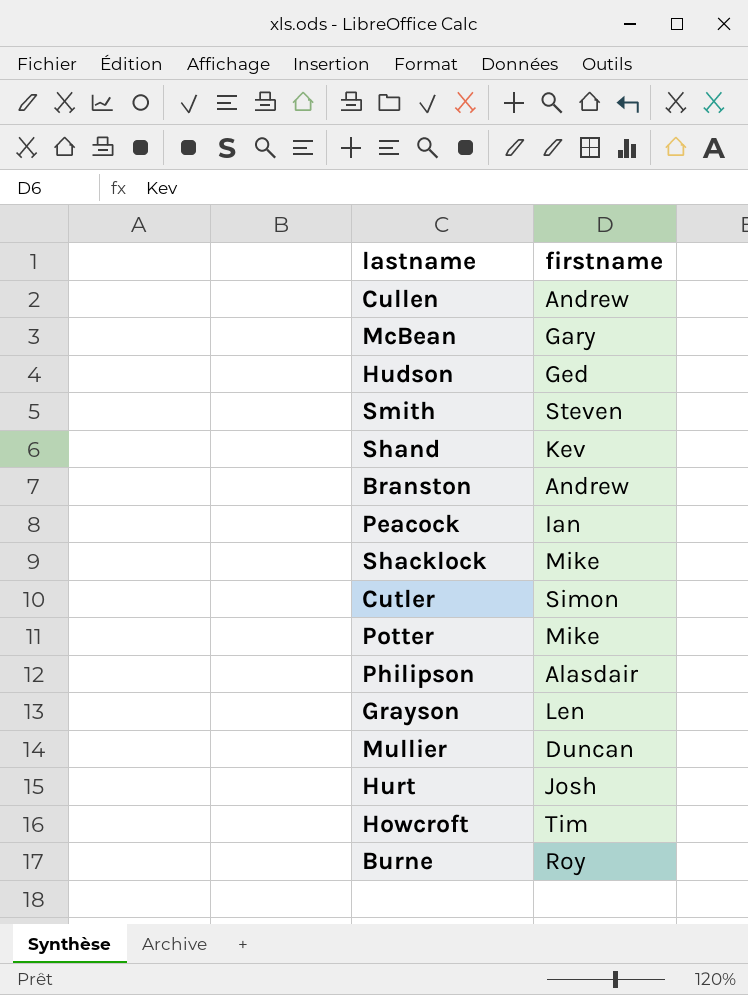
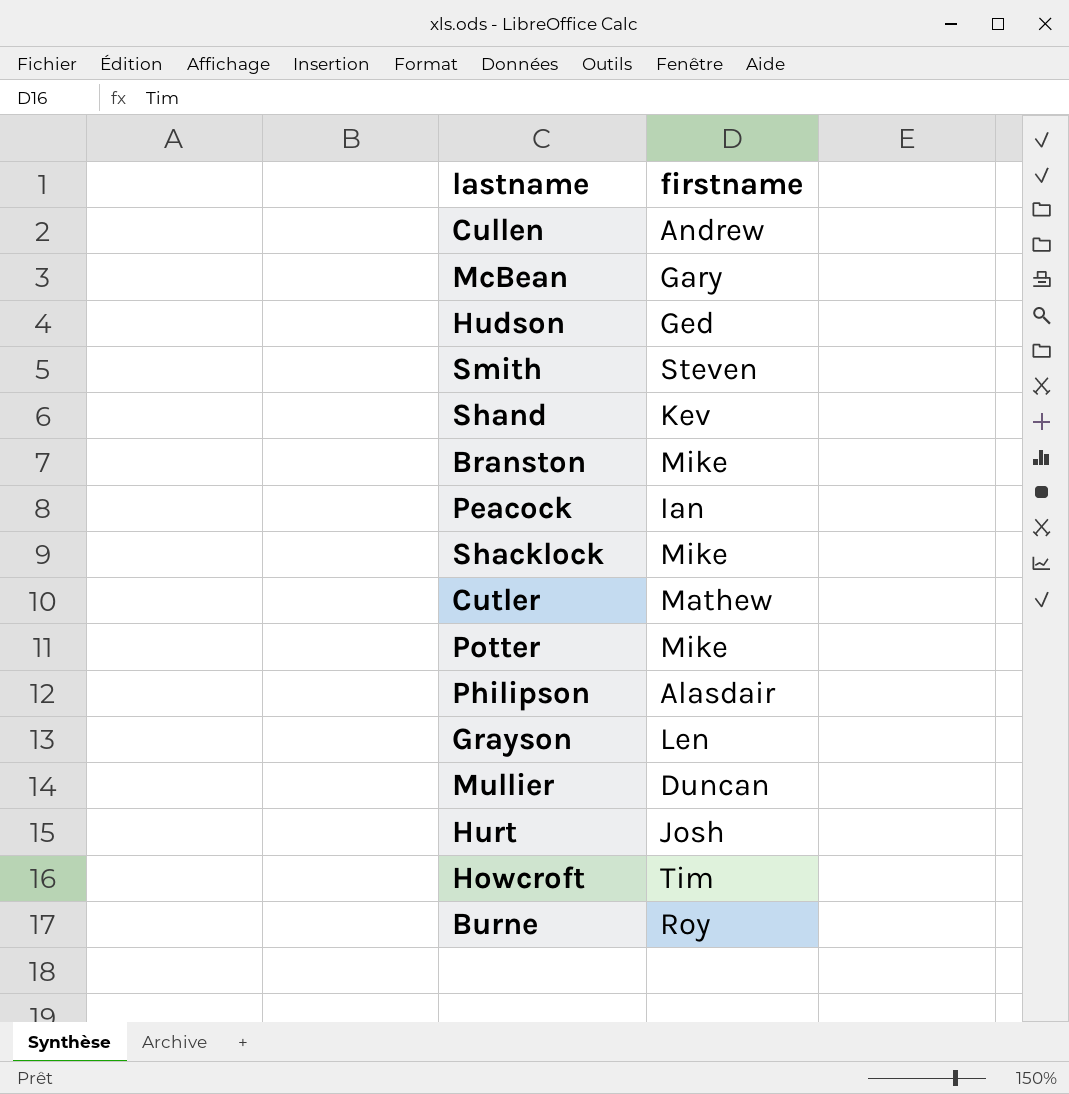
Branston | firstname: Andrew -> Mike
Cutler | firstname: Simon -> Mathew

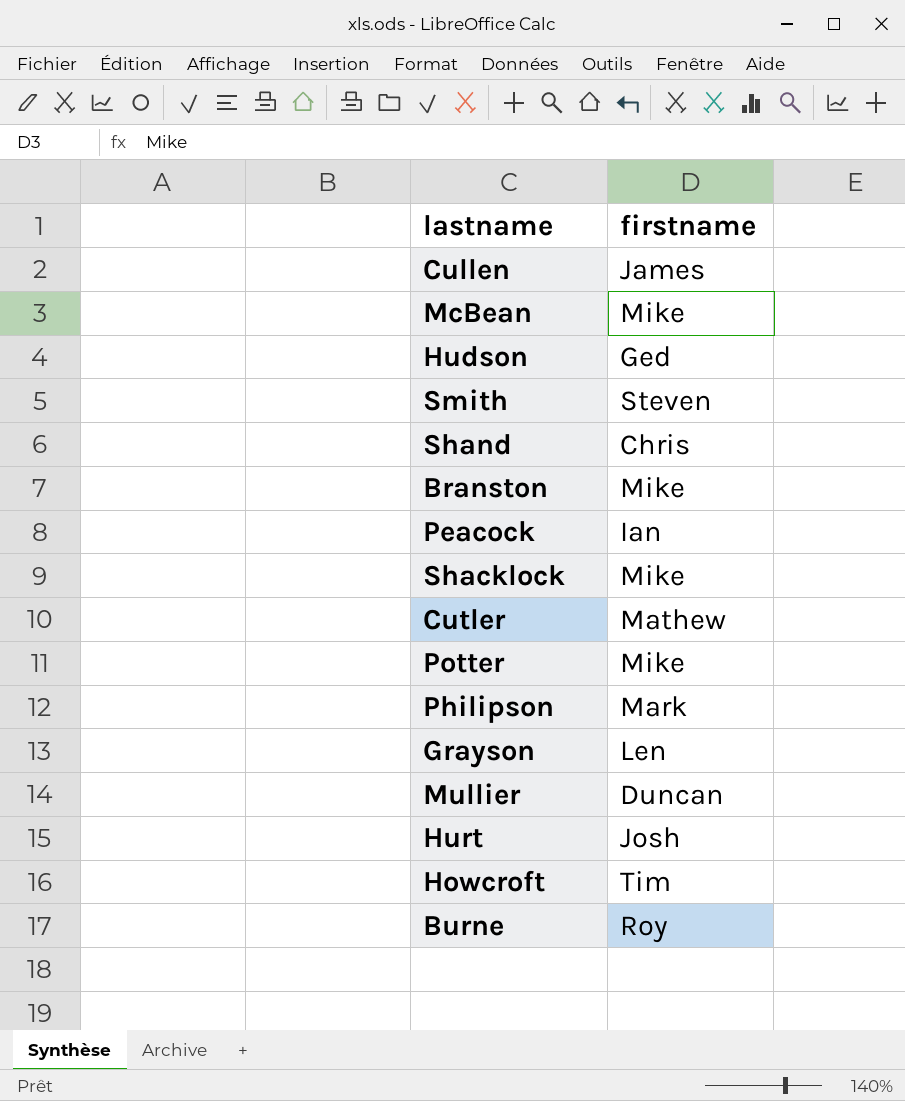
Cullen | firstname: Andrew -> James
McBean | firstname: Gary -> Mike
Shand | firstname: Kev -> Chris
Philipson | firstname: Alasdair -> Mark

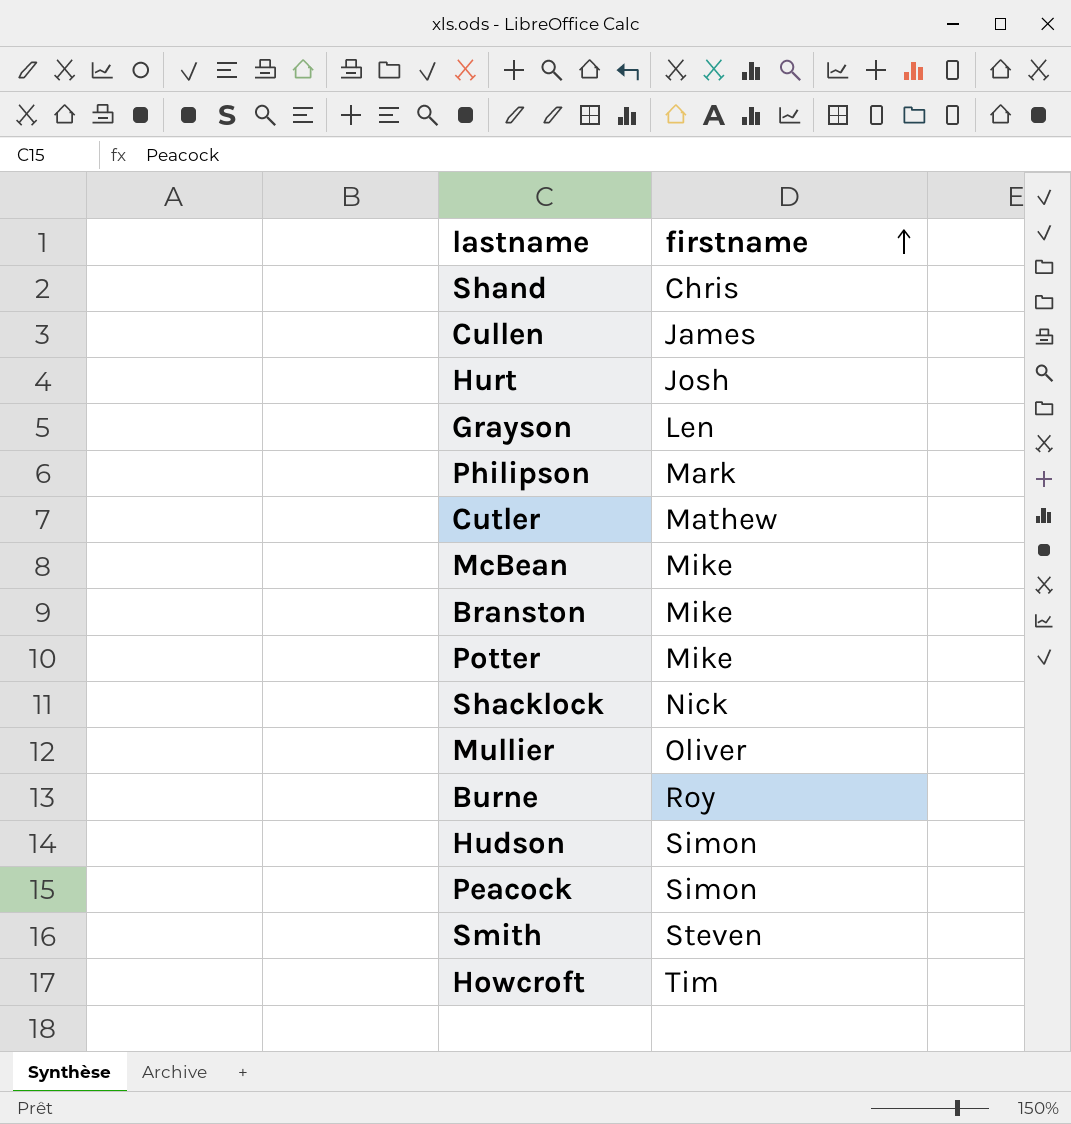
row order: none -> firstname ascending
Shacklock | firstname: Mike -> Nick
Mullier | firstname: Duncan -> Oliver
Hudson | firstname: Ged -> Simon
Peacock | firstname: Ian -> Simon

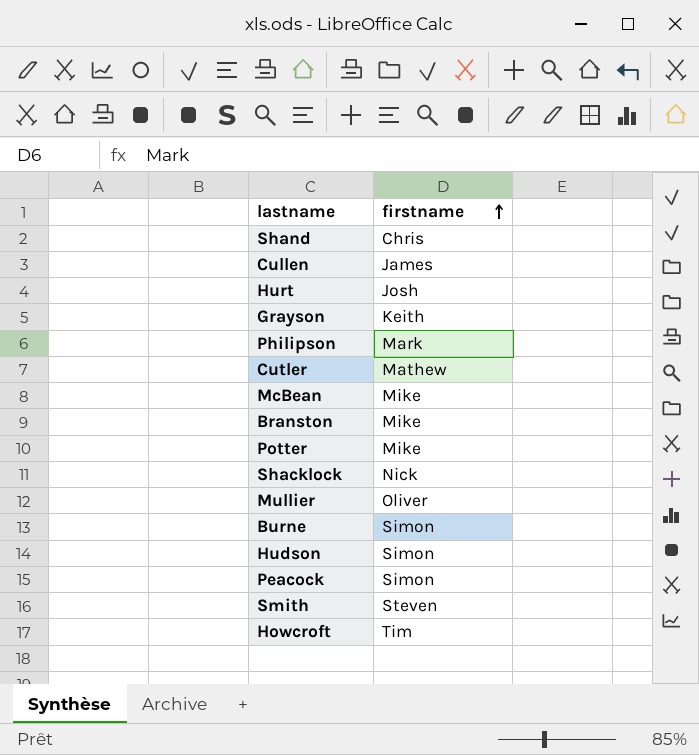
Grayson | firstname: Len -> Keith
Burne | firstname: Roy -> Simon

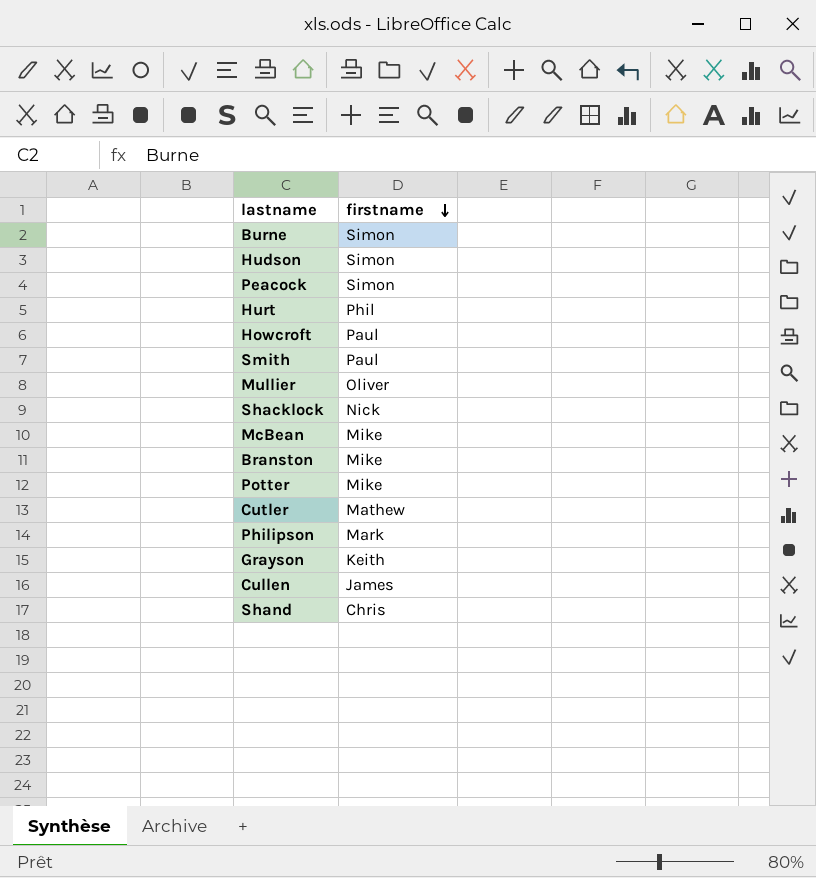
row order: firstname ascending -> firstname descending
Hurt | firstname: Josh -> Phil
Howcroft | firstname: Tim -> Paul
Smith | firstname: Steven -> Paul

